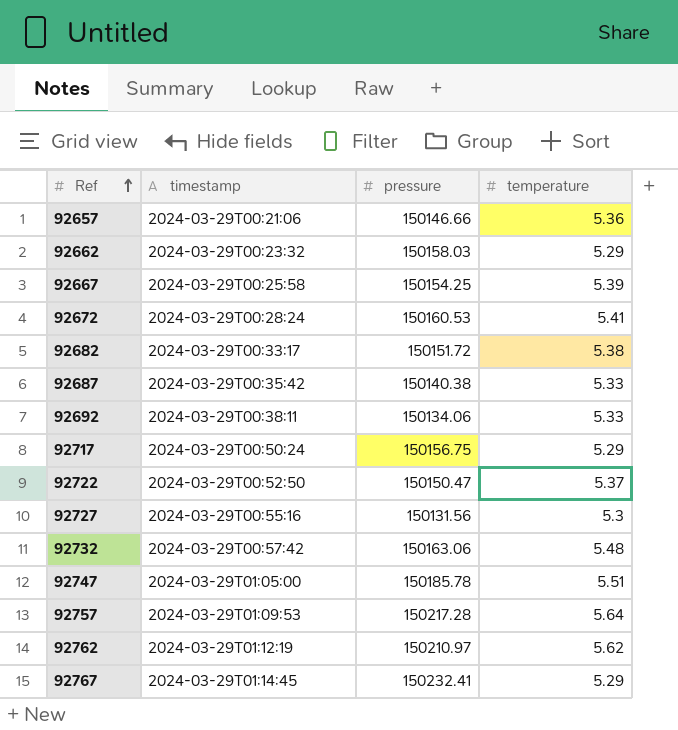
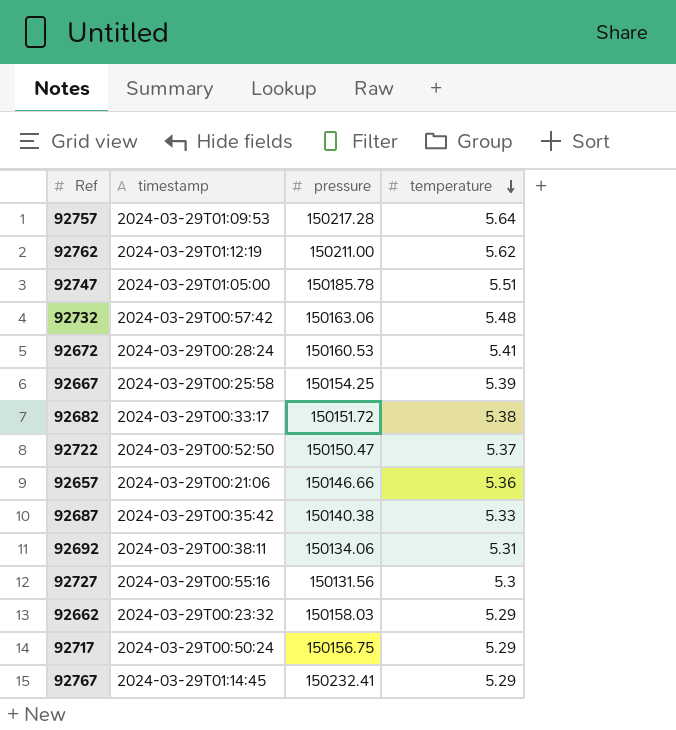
row order: Ref ascending -> temperature descending
92762 | pressure: 150210.97 -> 150211.00
92692 | temperature: 5.33 -> 5.31

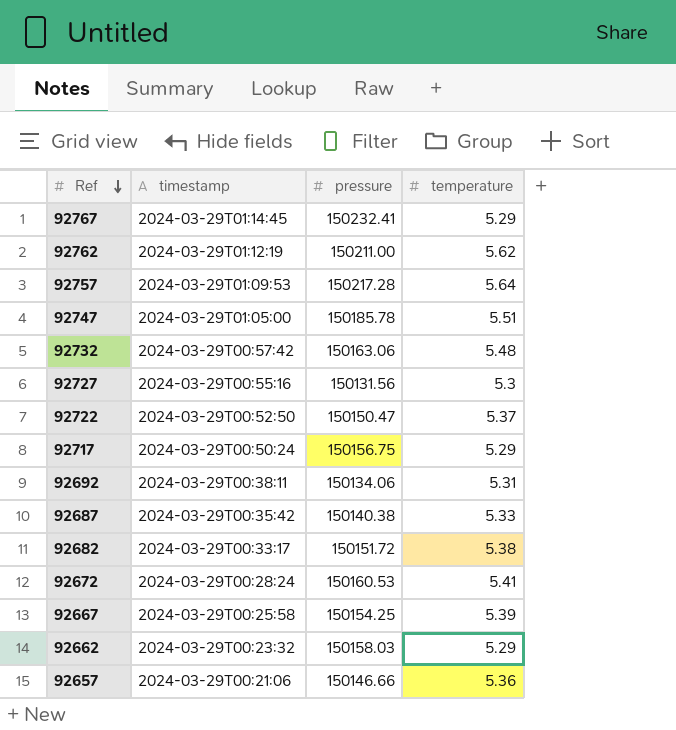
row order: temperature descending -> Ref descending

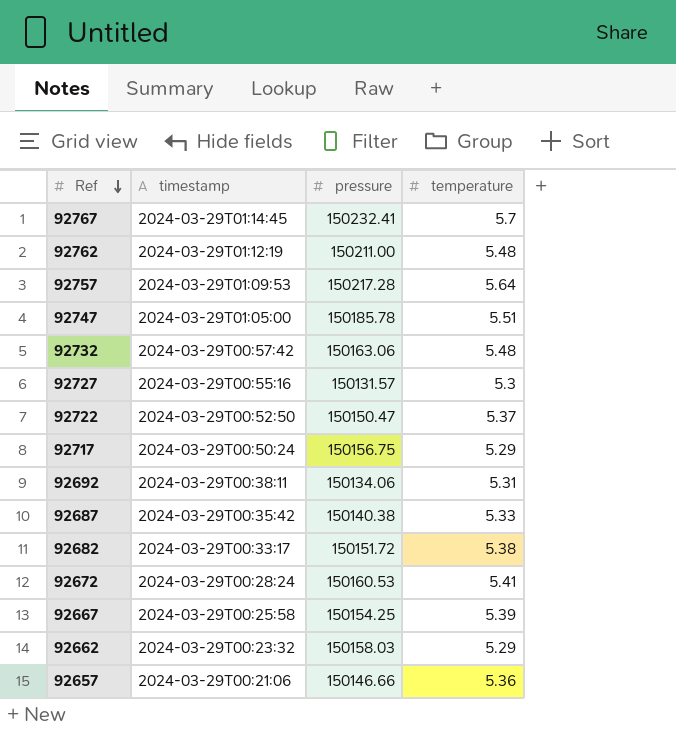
92767 | temperature: 5.29 -> 5.7
92762 | temperature: 5.62 -> 5.48
92727 | pressure: 150131.56 -> 150131.57

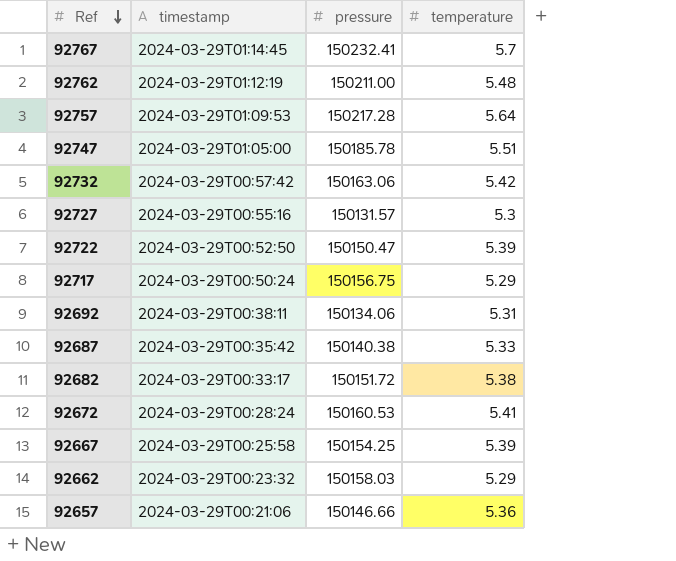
92732 | temperature: 5.48 -> 5.42
92722 | temperature: 5.37 -> 5.39

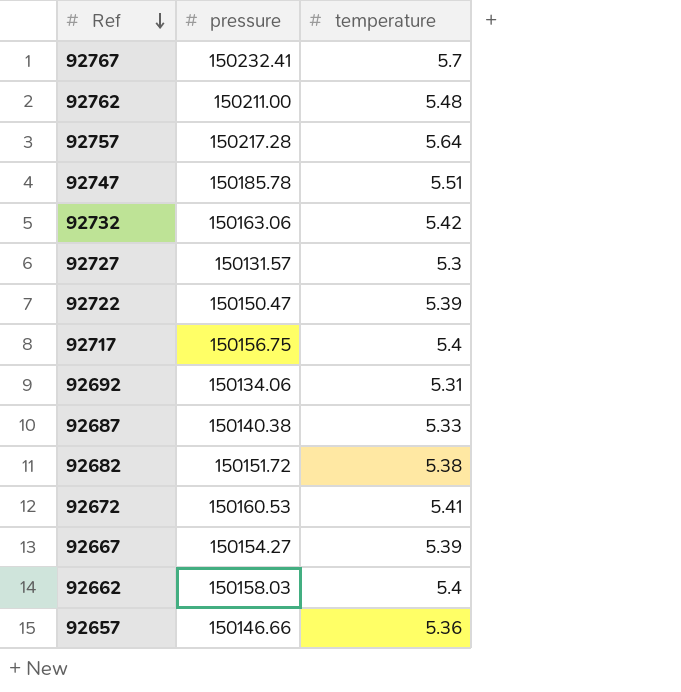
column timestamp | position: 2 -> none
92717 | temperature: 5.29 -> 5.4
92667 | pressure: 150154.25 -> 150154.27
92662 | temperature: 5.29 -> 5.4

